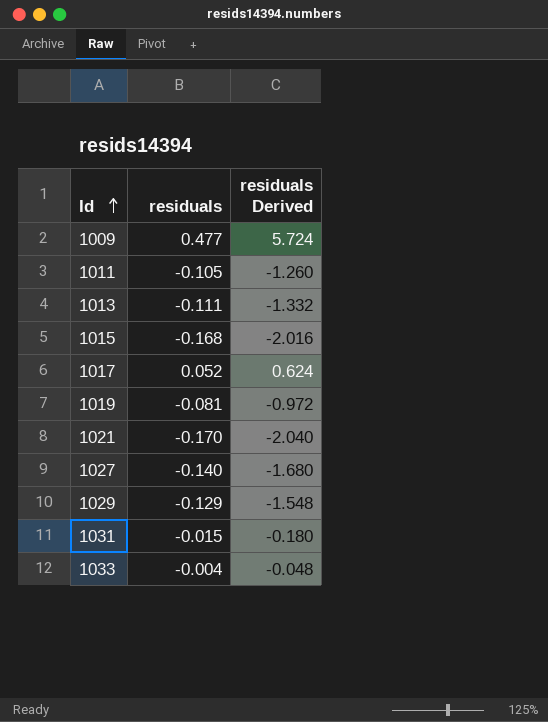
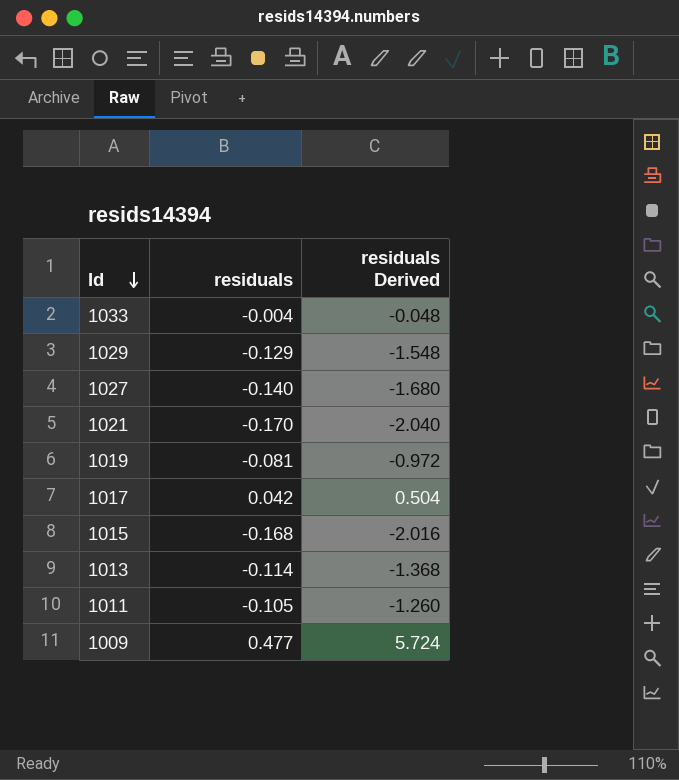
row order: Id ascending -> Id descending
row 1031: -0.015 | -0.180 -> none
1017 | residuals: 0.052 -> 0.042
1017 | residuals Derived: 0.624 -> 0.504
1013 | residuals: -0.111 -> -0.114
1013 | residuals Derived: -1.332 -> -1.368

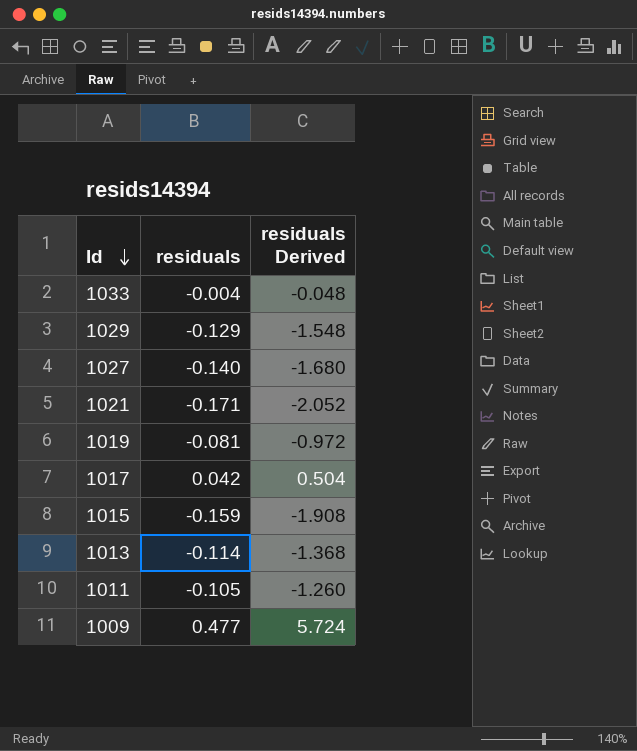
1021 | residuals: -0.170 -> -0.171
1021 | residuals Derived: -2.040 -> -2.052
1015 | residuals: -0.168 -> -0.159
1015 | residuals Derived: -2.016 -> -1.908

